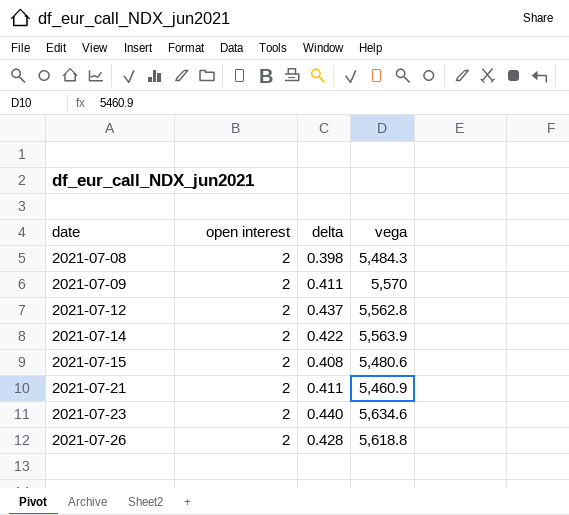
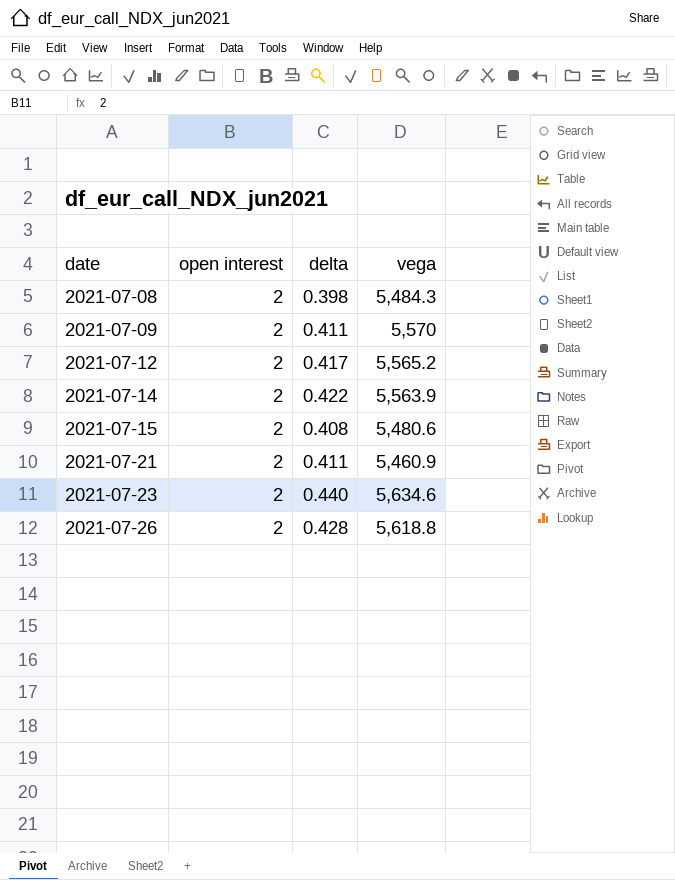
2021-07-12 | delta: 0.437 -> 0.417
2021-07-12 | vega: 5,562.8 -> 5,565.2

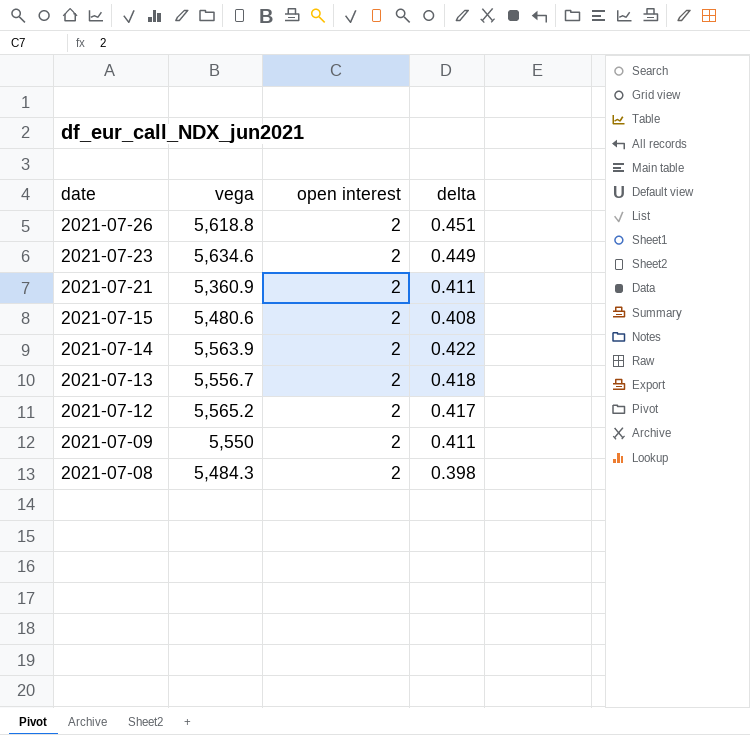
row order: date ascending -> date descending
column vega | position: 4 -> 2
2021-07-26 | delta: 0.428 -> 0.451
2021-07-23 | delta: 0.440 -> 0.449
2021-07-21 | vega: 5,460.9 -> 5,360.9
row 2021-07-13: none -> 5,556.7 | 2 | 0.418
2021-07-09 | vega: 5,570 -> 5,550

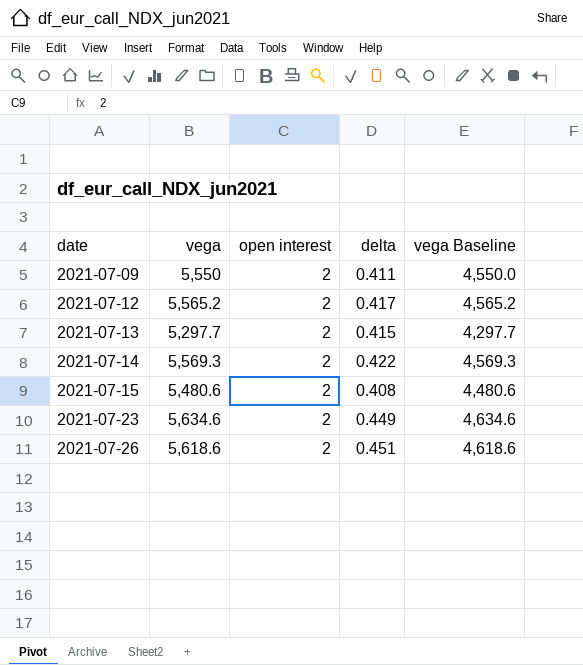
row order: date descending -> date ascending
column vega Baseline | formula: none -> [vega] - 1000
row 2021-07-21: 5,360.9 | 2 | 0.411 -> none
row 2021-07-08: 5,484.3 | 2 | 0.398 -> none
2021-07-13 | vega: 5,556.7 -> 5,297.7
2021-07-13 | delta: 0.418 -> 0.415
2021-07-14 | vega: 5,563.9 -> 5,569.3
2021-07-26 | vega: 5,618.8 -> 5,618.6

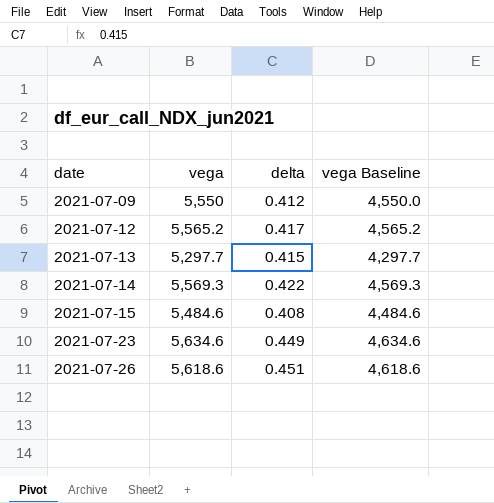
column open interest | position: 3 -> none
2021-07-09 | delta: 0.411 -> 0.412
2021-07-15 | vega: 5,480.6 -> 5,484.6
2021-07-15 | vega Baseline: 4,480.6 -> 4,484.6

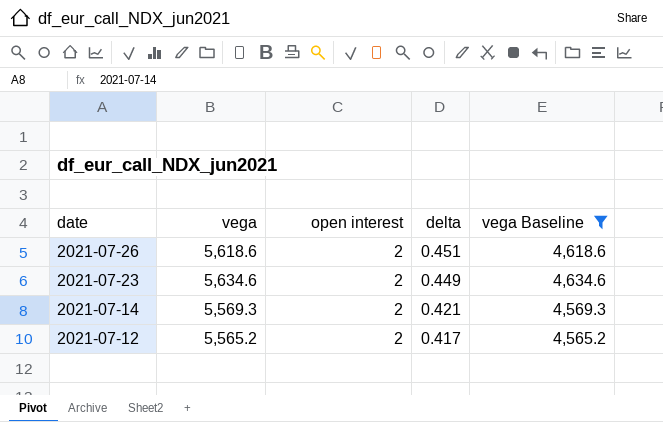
filter: none -> vega Baseline >= 4,565.2
row order: date ascending -> date descending
column open interest | position: none -> 3
2021-07-14 | delta: 0.422 -> 0.421

